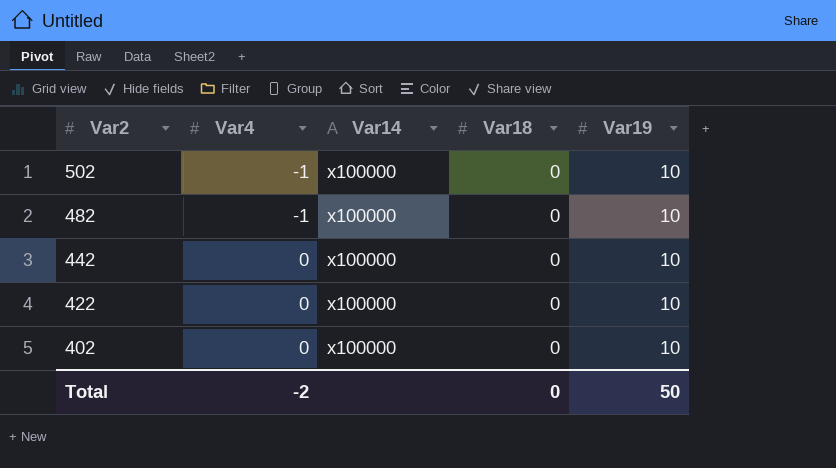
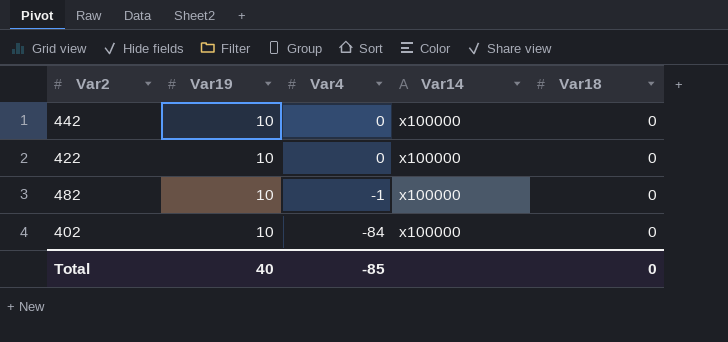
row order: Var2 descending -> Var4 descending
column Var19 | position: 5 -> 2
row 502: -1 | x100000 | 0 | 10 -> none
402 | Var4: 0 -> -84
Total | Var19: 50 -> 40
Total | Var4: -2 -> -85

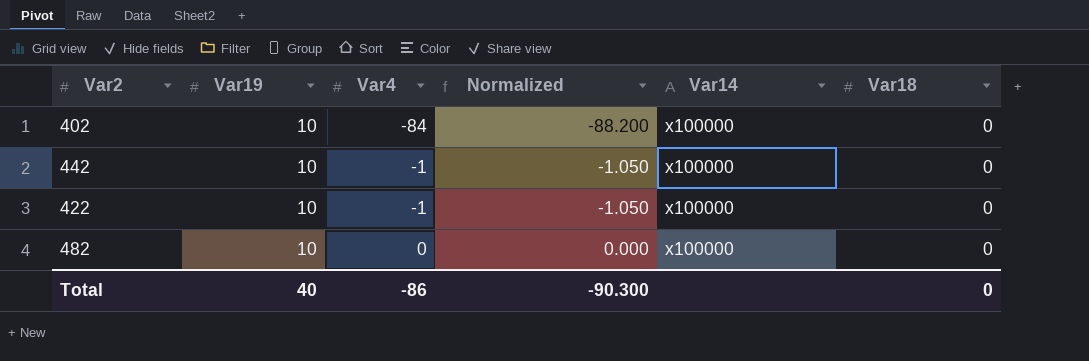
row order: Var4 descending -> Var4 ascending
column Normalized | formula: none -> [Var4] * 1.05
442 | Var4: 0 -> -1
422 | Var4: 0 -> -1
482 | Var4: -1 -> 0
Total | Var4: -85 -> -86

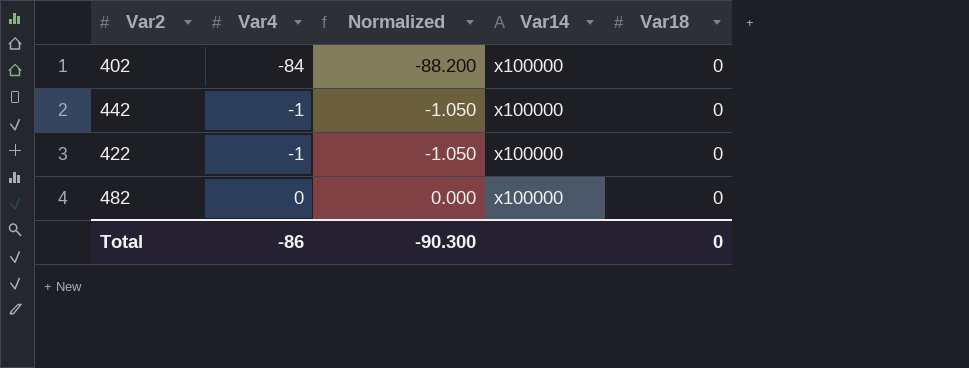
column Var19 | position: 2 -> none

